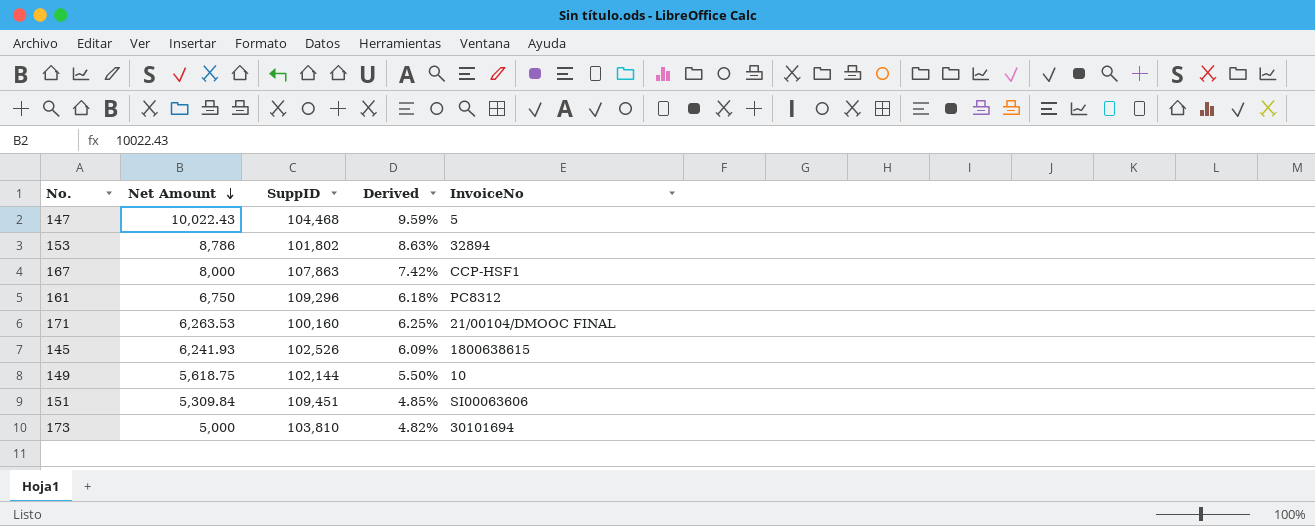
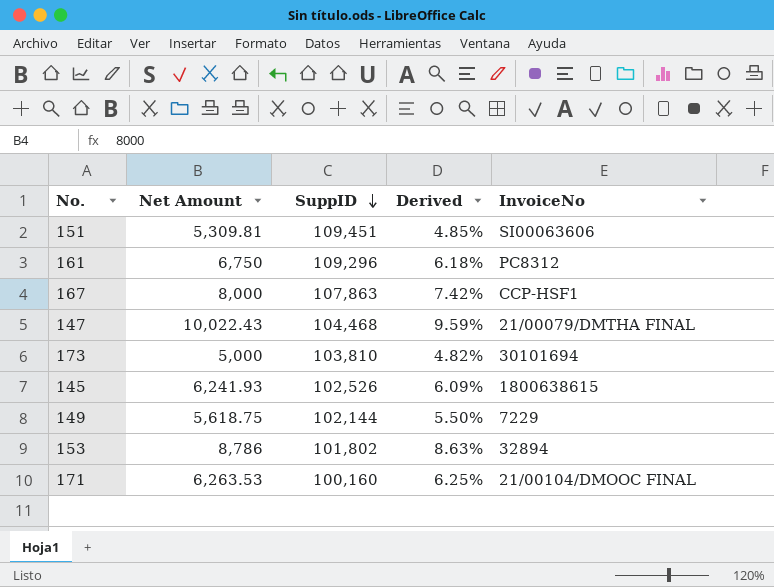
row order: Net Amount descending -> SuppID descending
151 | Net Amount: 5,309.84 -> 5,309.81
147 | InvoiceNo: 5 -> 21/00079/DMTHA FINAL
149 | InvoiceNo: 10 -> 7229

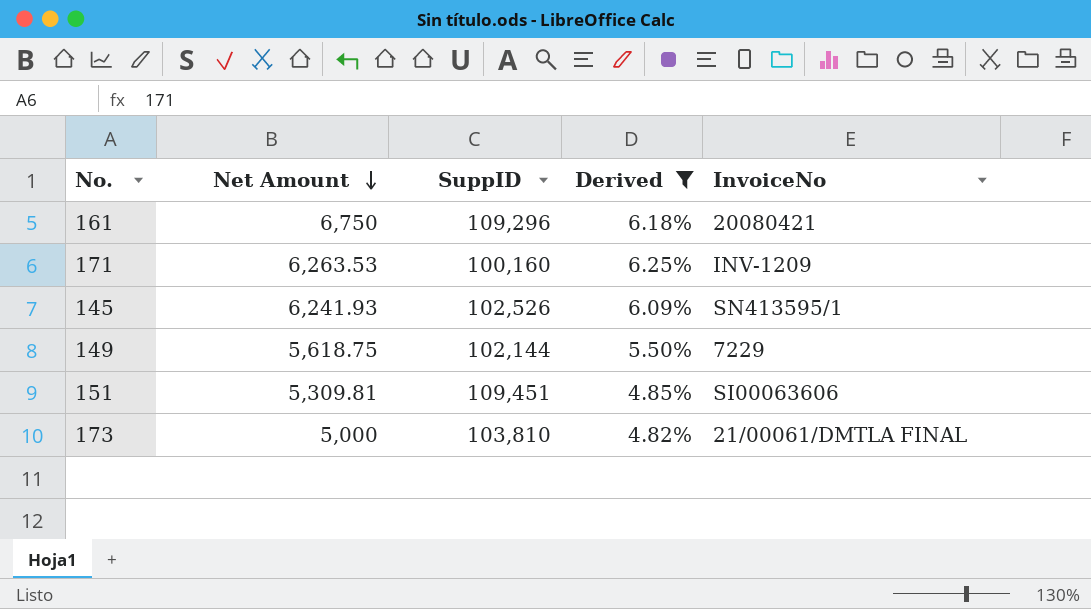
filter: none -> Derived <= 6.25%
row order: SuppID descending -> Net Amount descending
161 | InvoiceNo: PC8312 -> 20080421
171 | InvoiceNo: 21/00104/DMOOC FINAL -> INV-1209
145 | InvoiceNo: 1800638615 -> SN413595/1
173 | InvoiceNo: 30101694 -> 21/00061/DMTLA FINAL

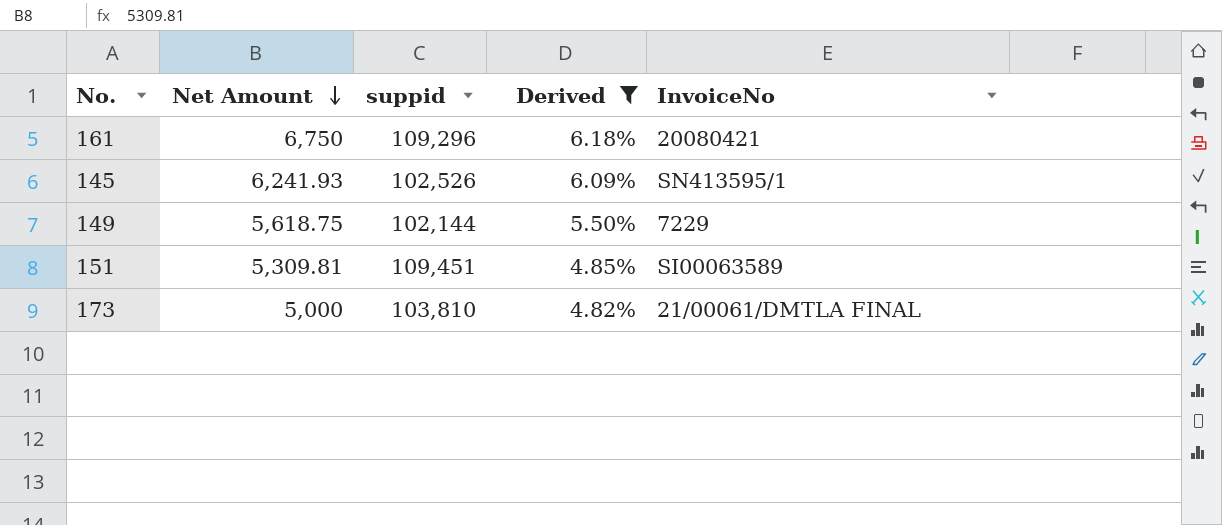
column name: SuppID -> suppid
row 171: 6,263.53 | 100,160 | 6.25% | INV-1209 -> none
151 | InvoiceNo: SI00063606 -> SI00063589

